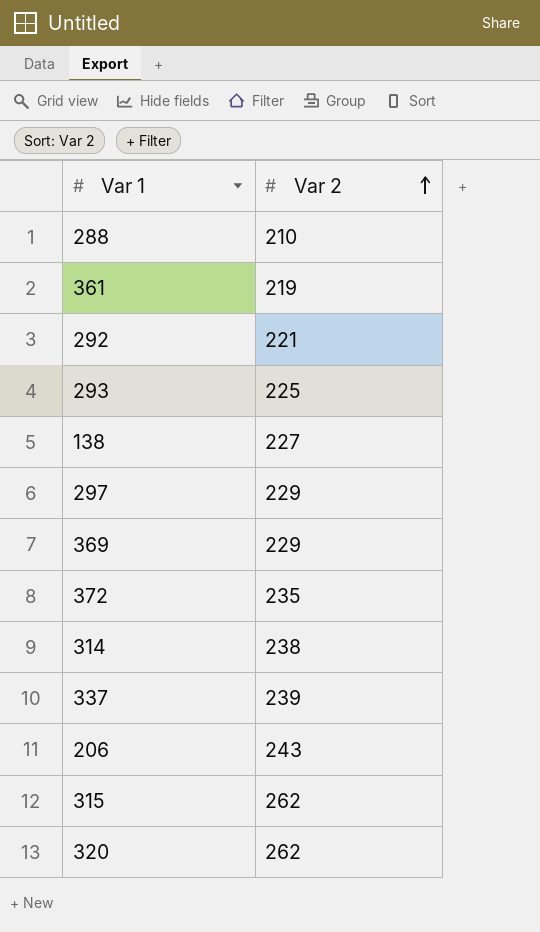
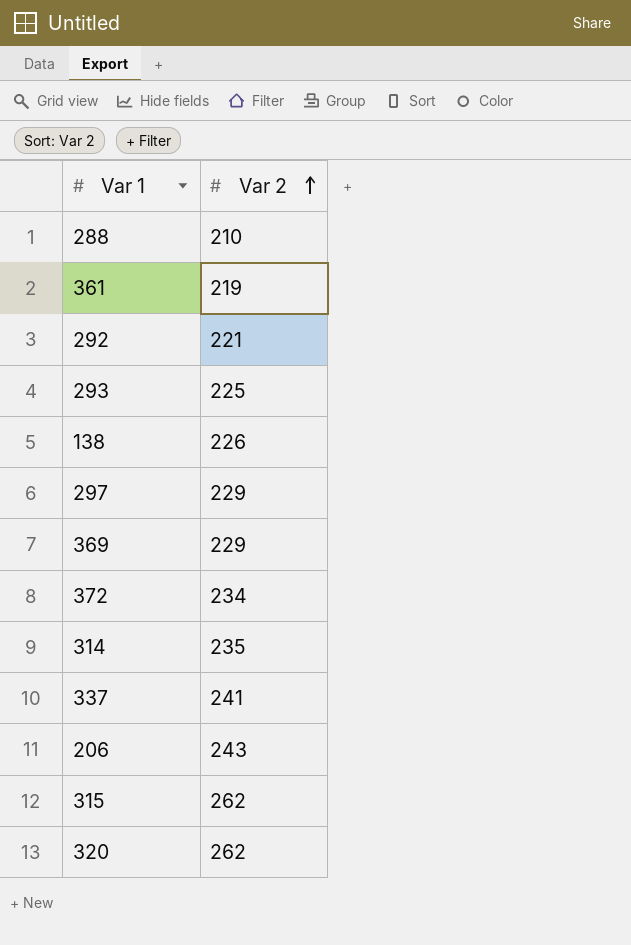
138 | Var 2: 227 -> 226
372 | Var 2: 235 -> 234
314 | Var 2: 238 -> 235
337 | Var 2: 239 -> 241

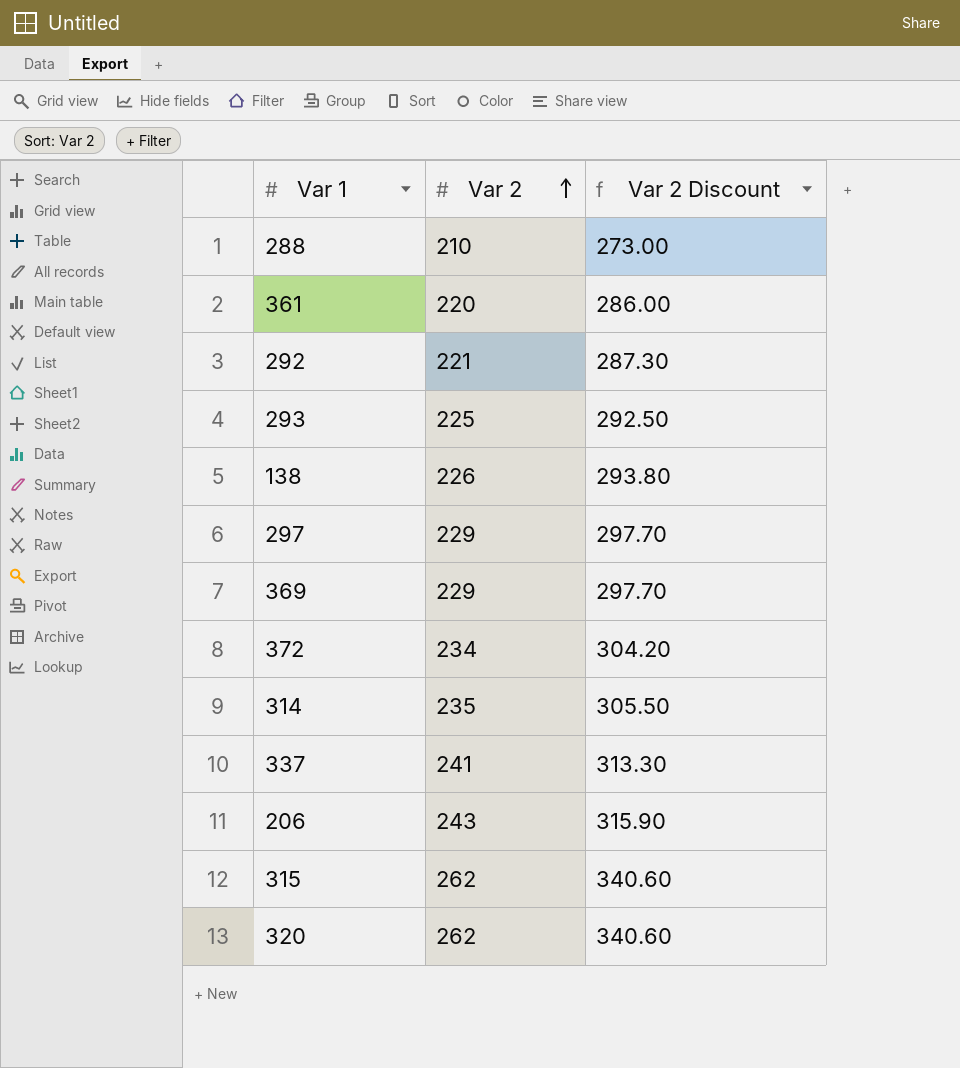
column Var 2 Discount | formula: none -> [Var 2] * 1.3
361 | Var 2: 219 -> 220

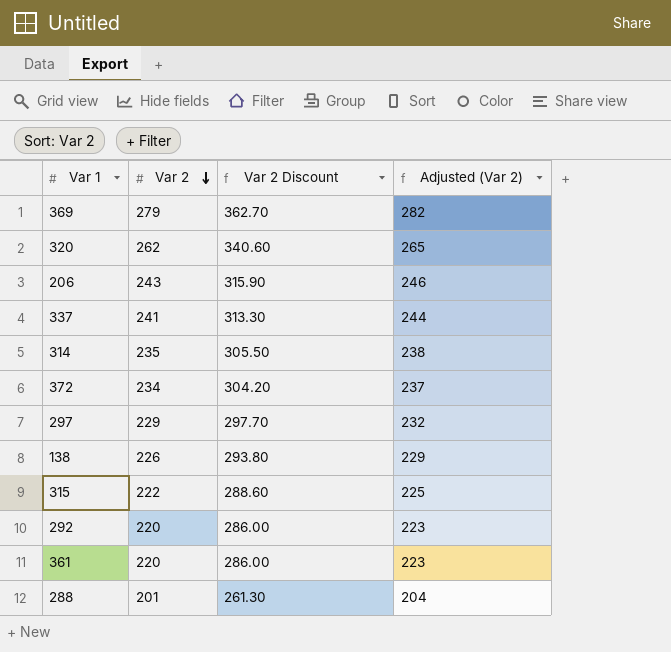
row order: Var 2 ascending -> Var 2 descending
column Adjusted (Var 2) | formula: none -> [Var 2] + 3
row 293: 225 | 292.50 -> none
369 | Var 2: 229 -> 279
369 | Var 2 Discount: 297.70 -> 362.70
315 | Var 2: 262 -> 222
315 | Var 2 Discount: 340.60 -> 288.60
292 | Var 2: 221 -> 220
292 | Var 2 Discount: 287.30 -> 286.00
288 | Var 2: 210 -> 201
288 | Var 2 Discount: 273.00 -> 261.30

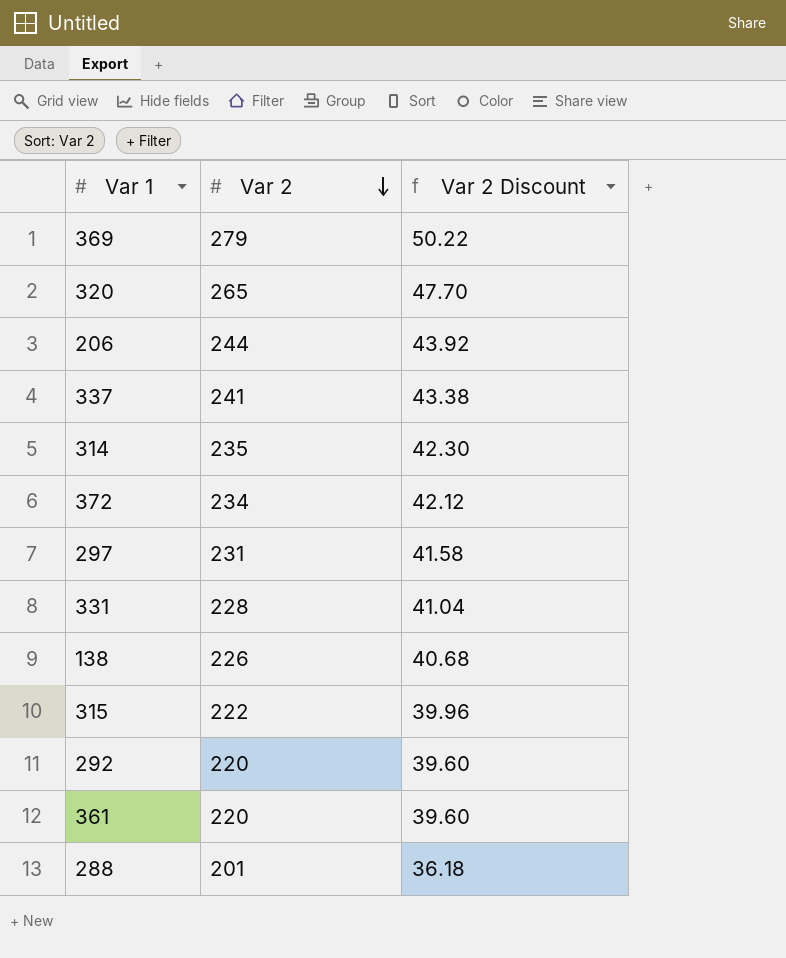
column Adjusted (Var 2) | formula: [Var 2] + 3 -> none
column Var 2 Discount | formula: [Var 2] * 1.3 -> [Var 2] * 0.18
320 | Var 2: 262 -> 265
206 | Var 2: 243 -> 244
297 | Var 2: 229 -> 231
row 331: none -> 228 | 41.04

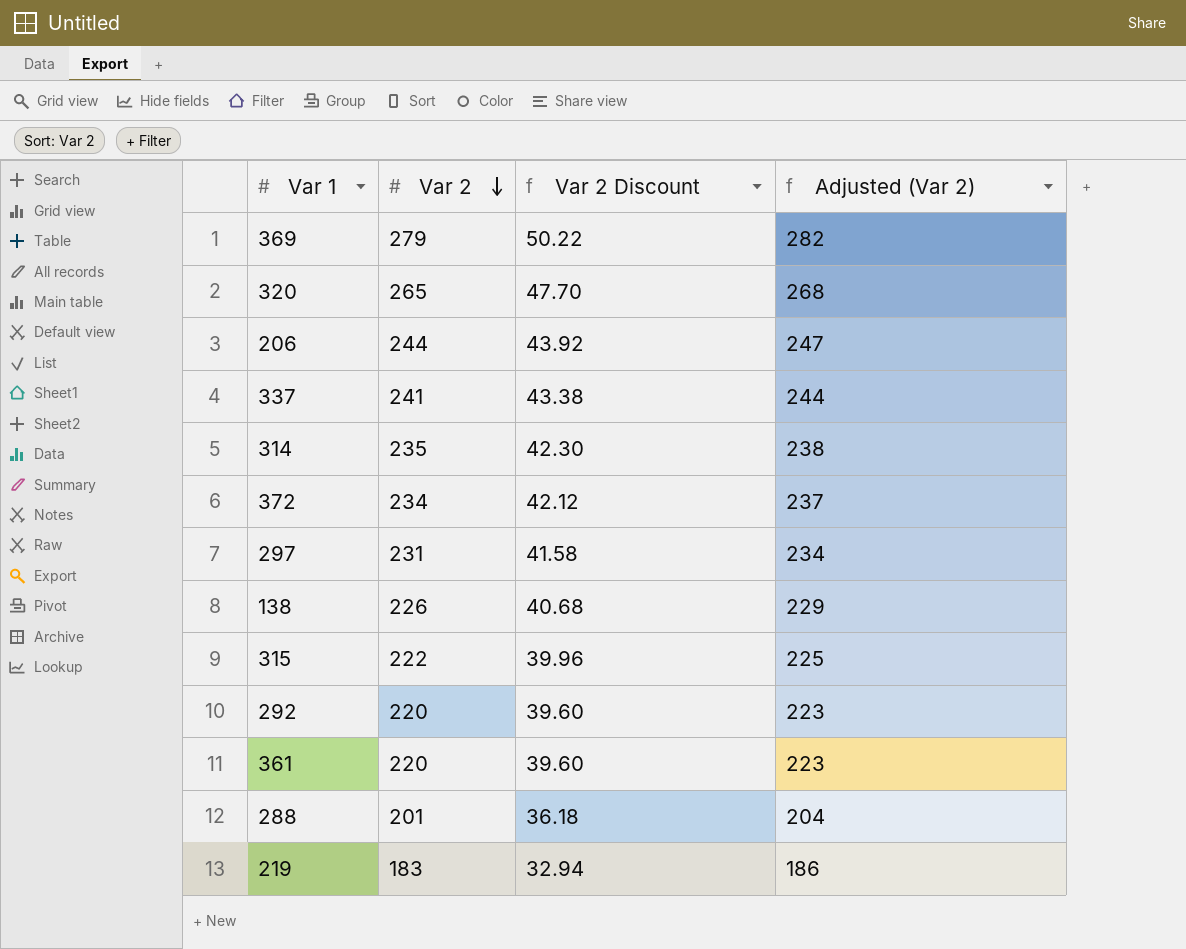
column Adjusted (Var 2) | formula: none -> [Var 2] + 3
row 331: 228 | 41.04 -> none
row 219: none -> 183 | 32.94 | 186

